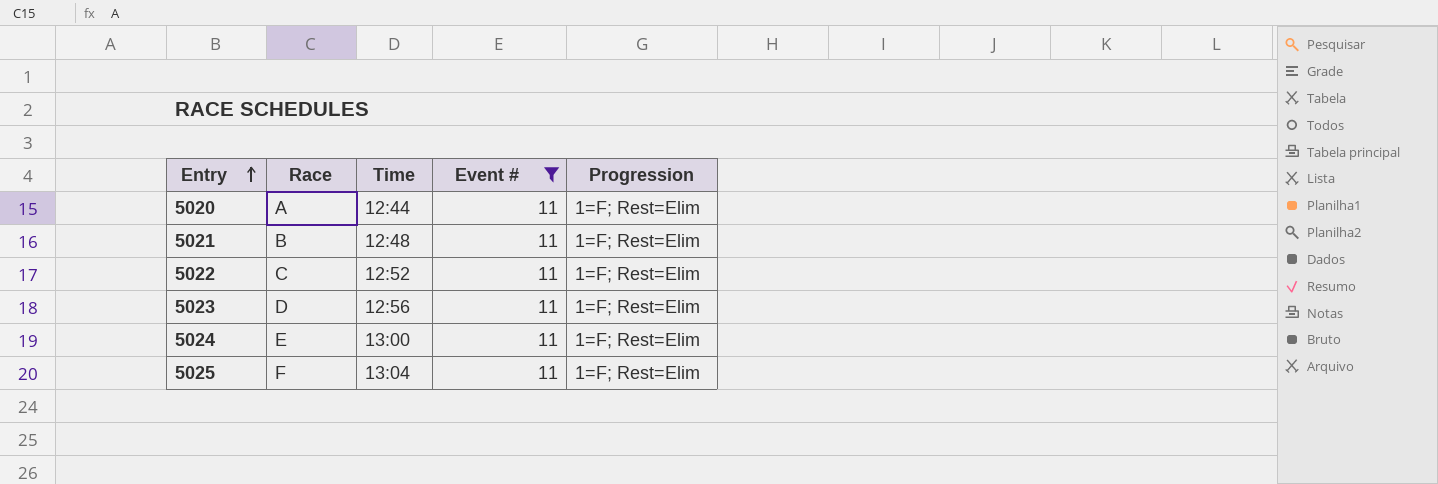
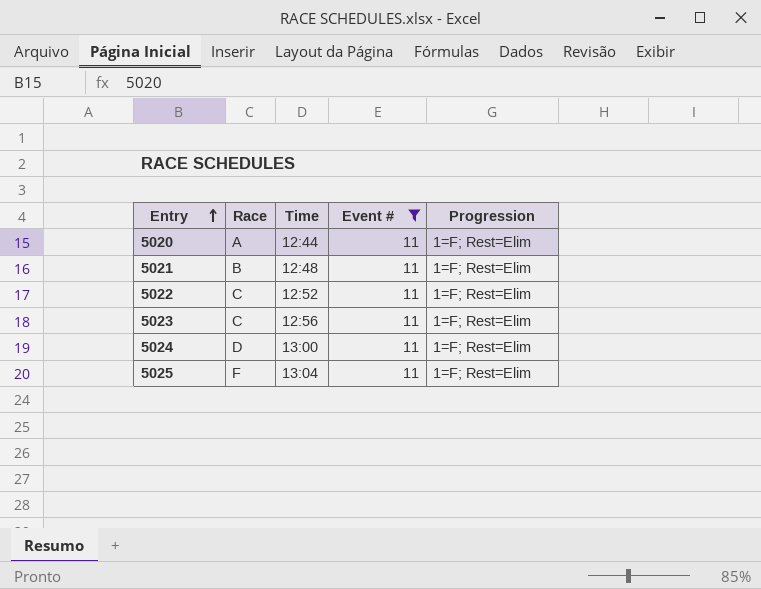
5023 | Race: D -> C
5024 | Race: E -> D

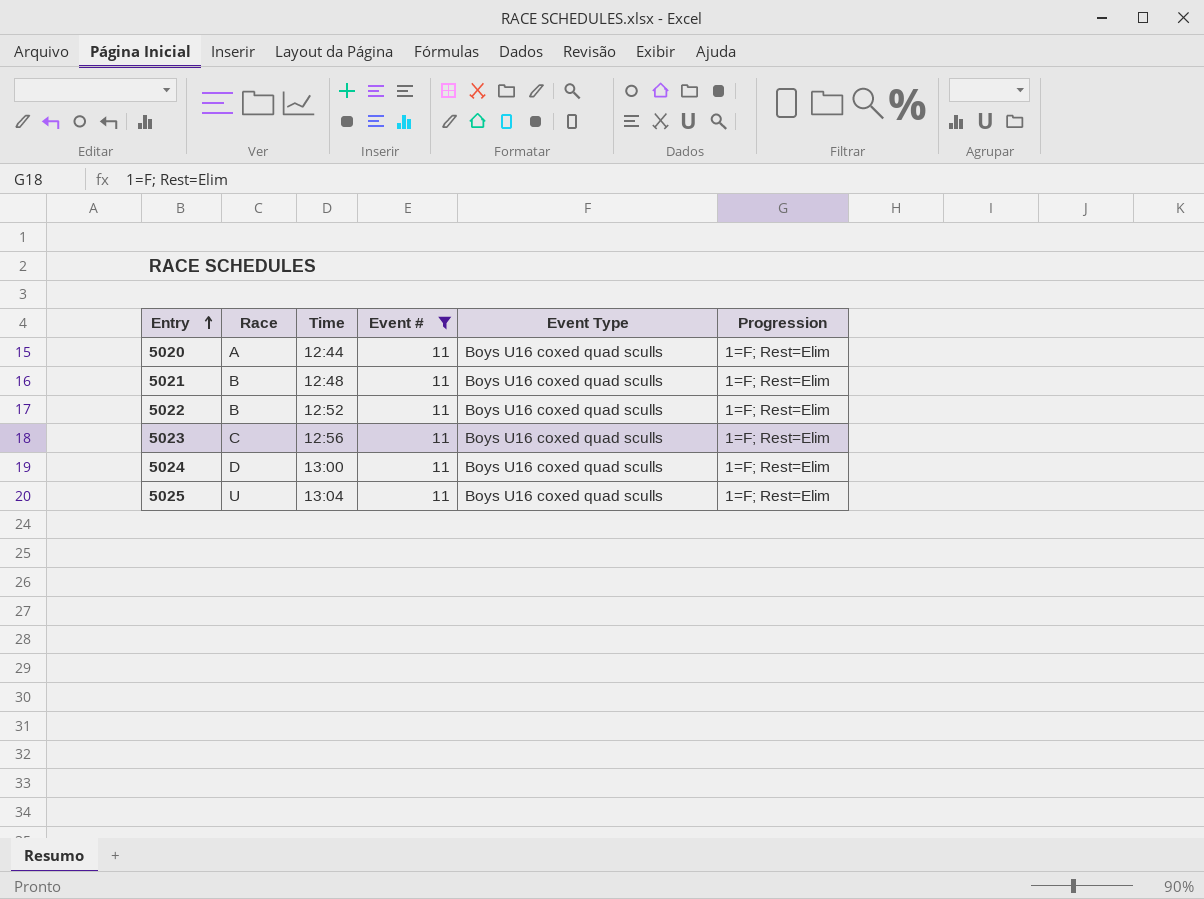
column Event Type | position: none -> 5
5022 | Race: C -> B
5025 | Race: F -> U

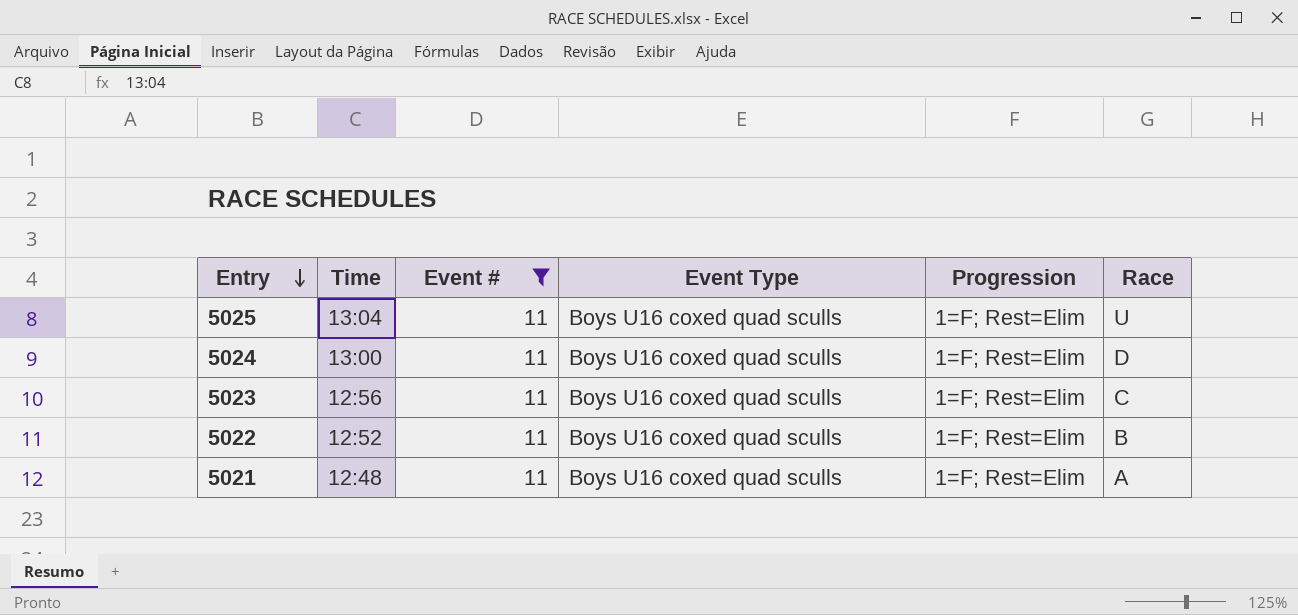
row order: Entry ascending -> Entry descending
column Race | position: 2 -> 6
row 5020: A | 12:44 | 11 | Boys U16 coxed quad sculls | 1=F; Rest=Elim -> none
5021 | Race: B -> A

